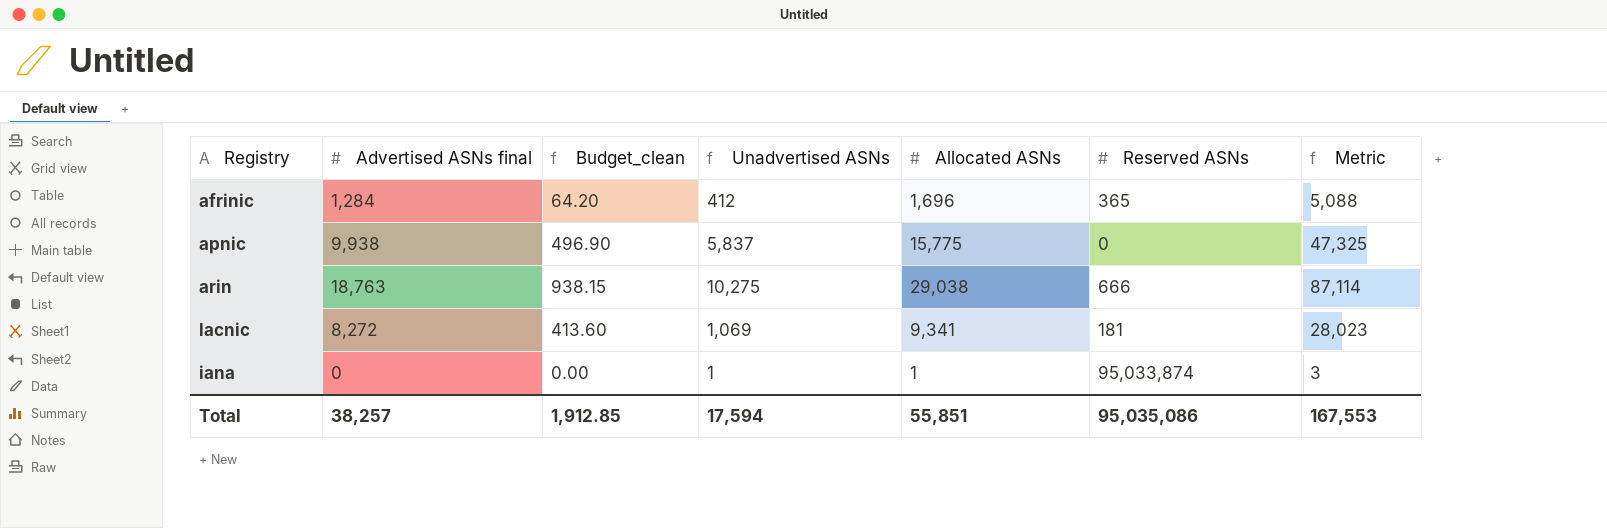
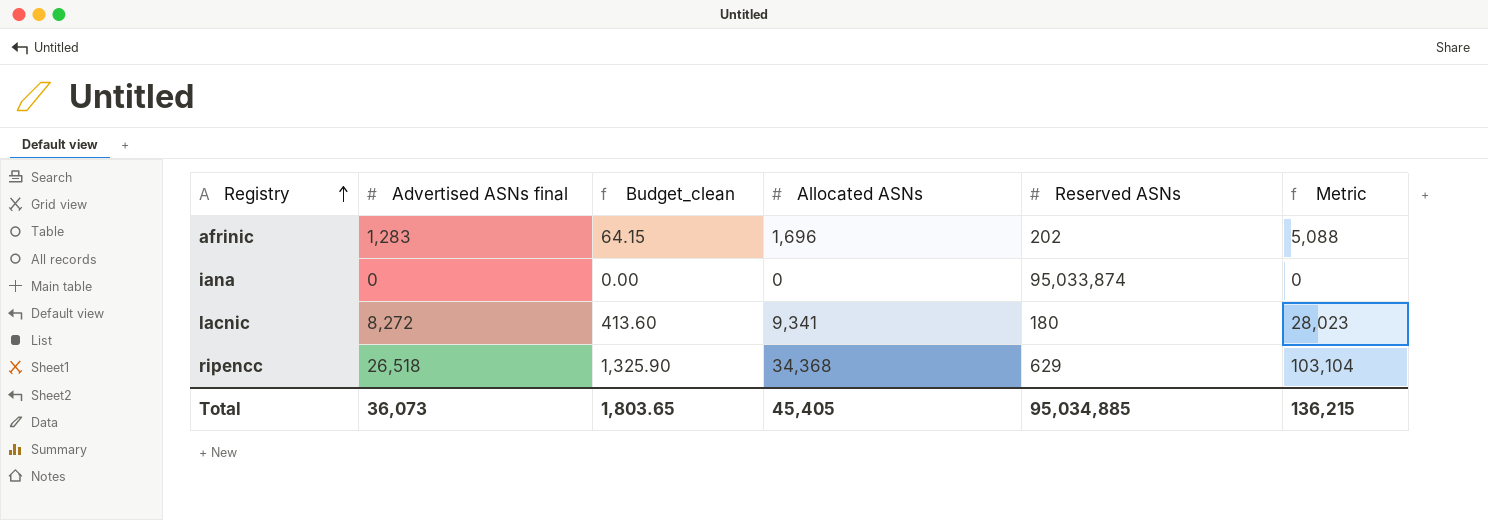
row order: none -> Registry ascending
column Unadvertised ASNs | formula: [Allocated ASNs] - [Advertised ASNs final] -> none
row apnic: 9,938 | 496.90 | 5,837 | 15,775 | 0 | 47,325 -> none
row arin: 18,763 | 938.15 | 10,275 | 29,038 | 666 | 87,114 -> none
afrinic | Advertised ASNs final: 1,284 -> 1,283
afrinic | Budget_clean: 64.20 -> 64.15
afrinic | Reserved ASNs: 365 -> 202
iana | Allocated ASNs: 1 -> 0
iana | Metric: 3 -> 0
lacnic | Reserved ASNs: 181 -> 180
row ripencc: none -> 26,518 | 1,325.90 | 34,368 | 629 | 103,104
Total | Advertised ASNs final: 38,257 -> 36,073
Total | Budget_clean: 1,912.85 -> 1,803.65
Total | Allocated ASNs: 55,851 -> 45,405
Total | Reserved ASNs: 95,035,086 -> 95,034,885
Total | Metric: 167,553 -> 136,215

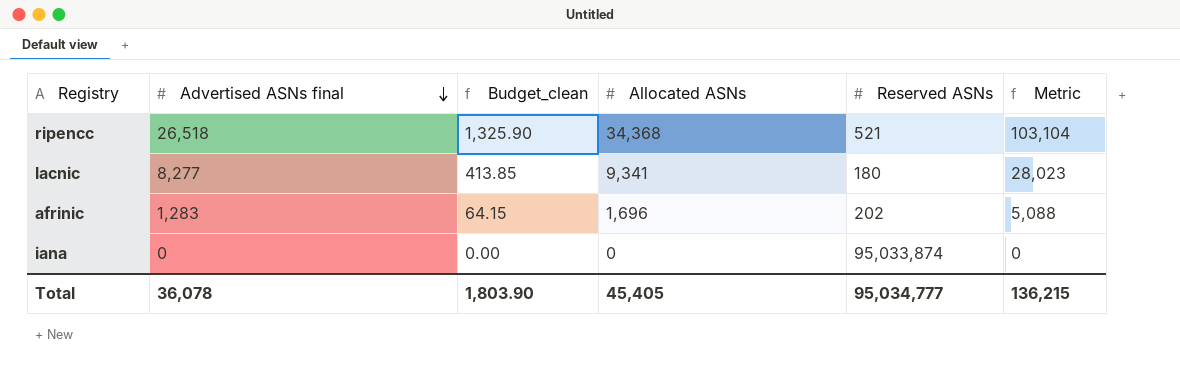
row order: Registry ascending -> Advertised ASNs final descending
ripencc | Reserved ASNs: 629 -> 521
lacnic | Advertised ASNs final: 8,272 -> 8,277
lacnic | Budget_clean: 413.60 -> 413.85
Total | Advertised ASNs final: 36,073 -> 36,078
Total | Budget_clean: 1,803.65 -> 1,803.90
Total | Reserved ASNs: 95,034,885 -> 95,034,777

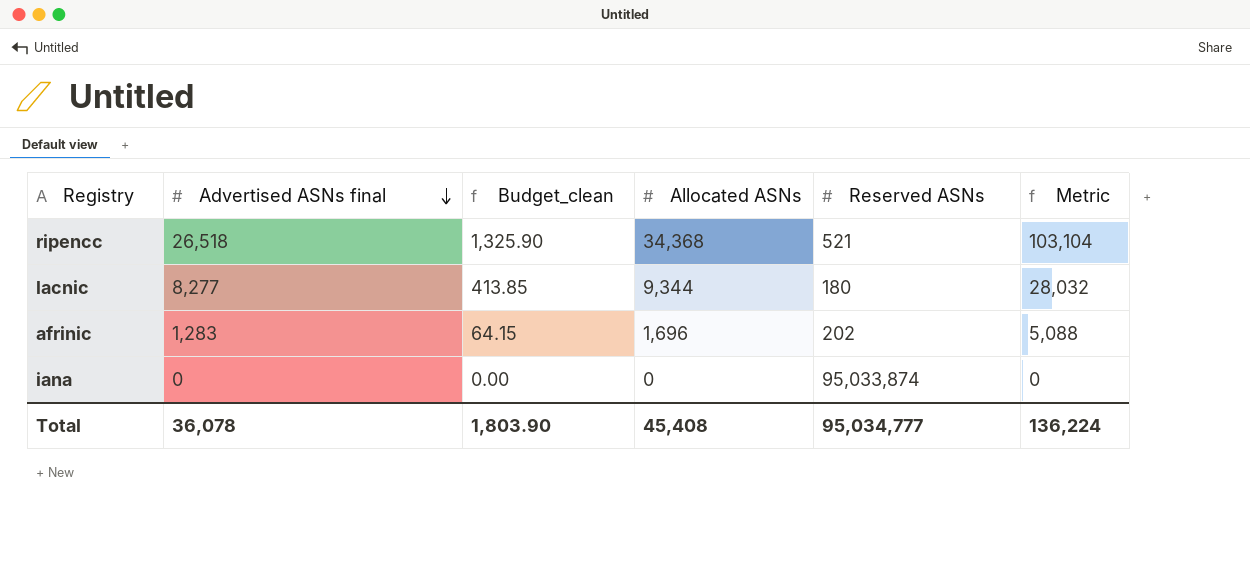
lacnic | Allocated ASNs: 9,341 -> 9,344
lacnic | Metric: 28,023 -> 28,032
Total | Allocated ASNs: 45,405 -> 45,408
Total | Metric: 136,215 -> 136,224

